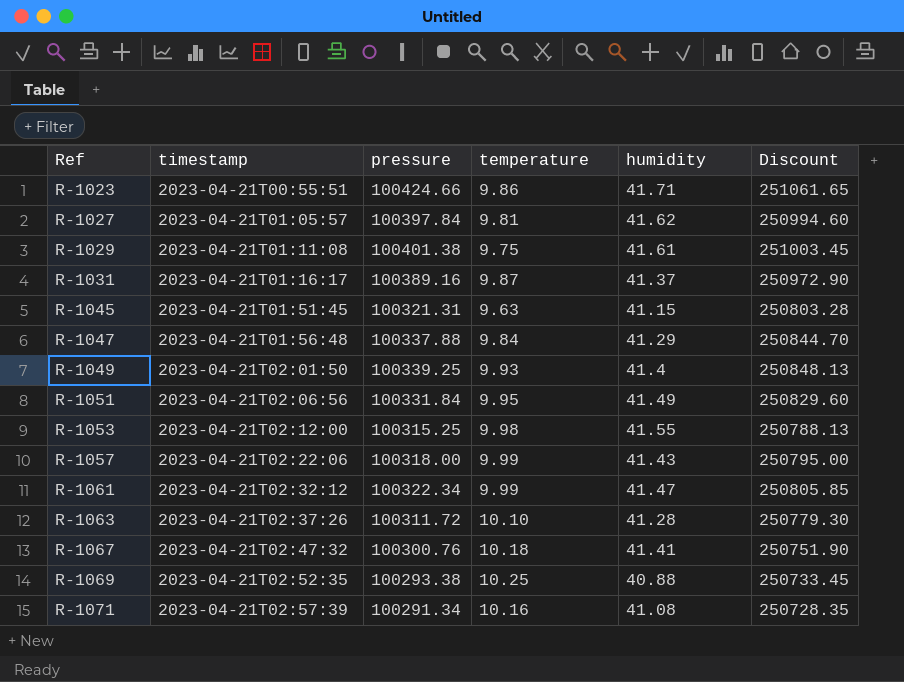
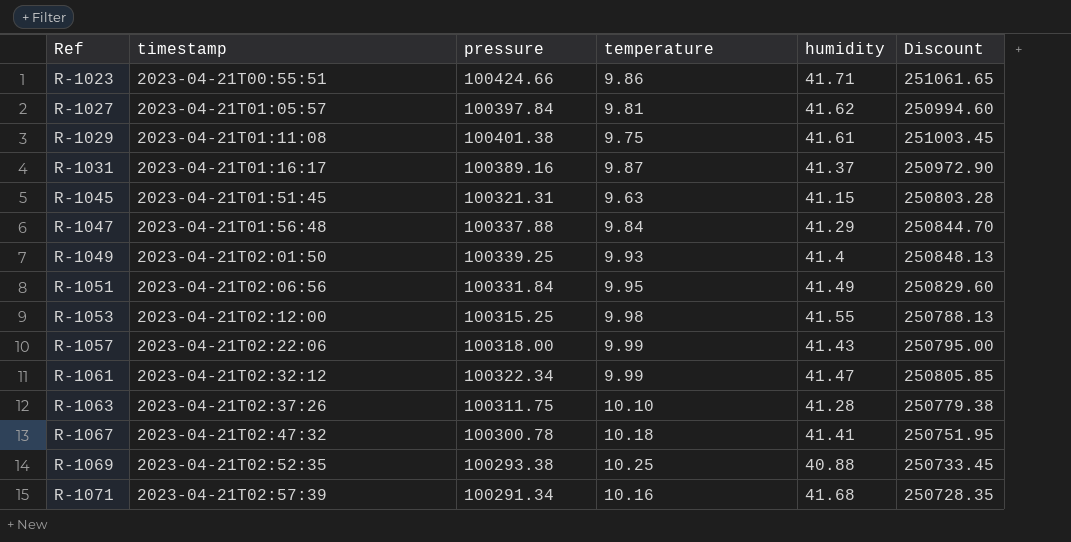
R-1063 | pressure: 100311.72 -> 100311.75
R-1063 | Discount: 250779.30 -> 250779.38
R-1067 | pressure: 100300.76 -> 100300.78
R-1067 | Discount: 250751.90 -> 250751.95
R-1071 | humidity: 41.08 -> 41.68

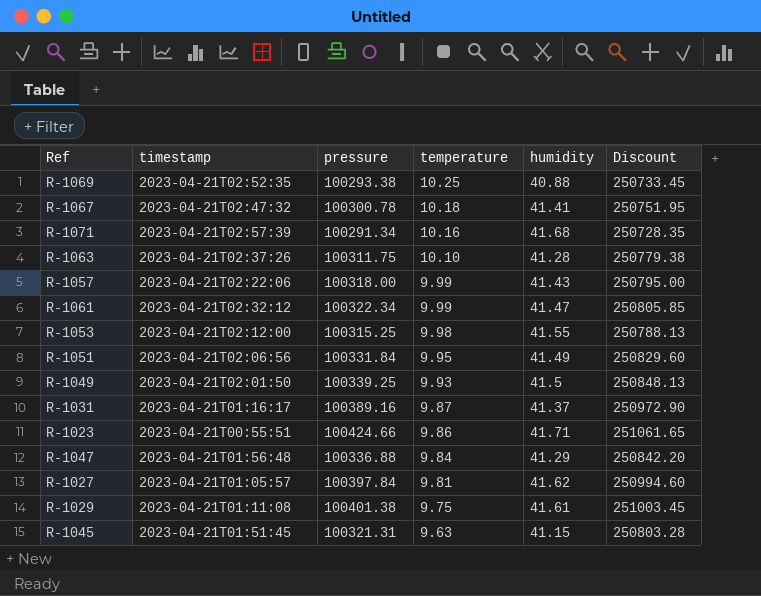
row order: Ref ascending -> temperature descending
R-1049 | humidity: 41.4 -> 41.5
R-1047 | pressure: 100337.88 -> 100336.88
R-1047 | Discount: 250844.70 -> 250842.20

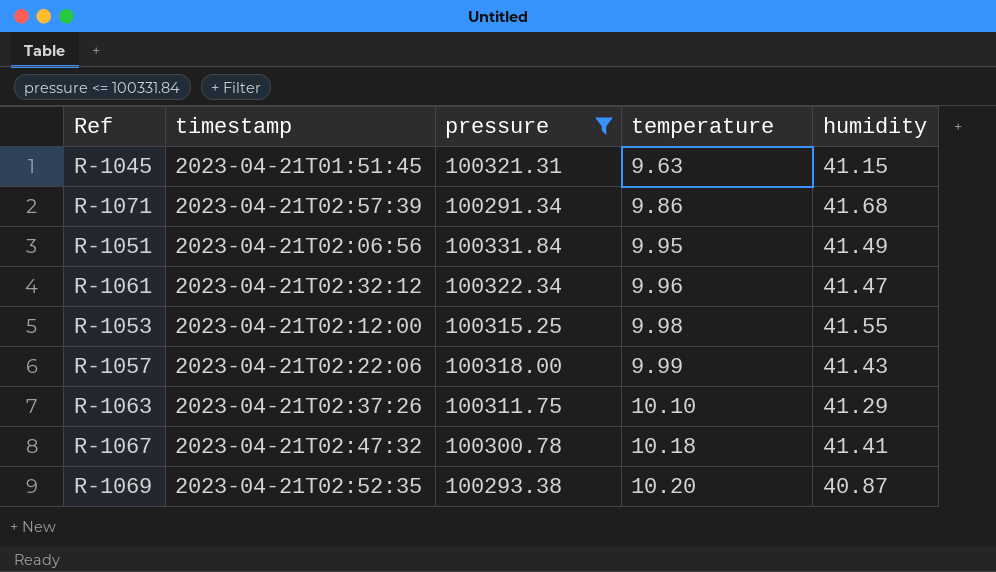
filter: none -> pressure <= 100331.84
row order: temperature descending -> temperature ascending
column Discount | formula: [pressure] * 2.5 -> none
R-1071 | temperature: 10.16 -> 9.86
R-1061 | temperature: 9.99 -> 9.96
R-1063 | humidity: 41.28 -> 41.29
R-1069 | temperature: 10.25 -> 10.20
R-1069 | humidity: 40.88 -> 40.87

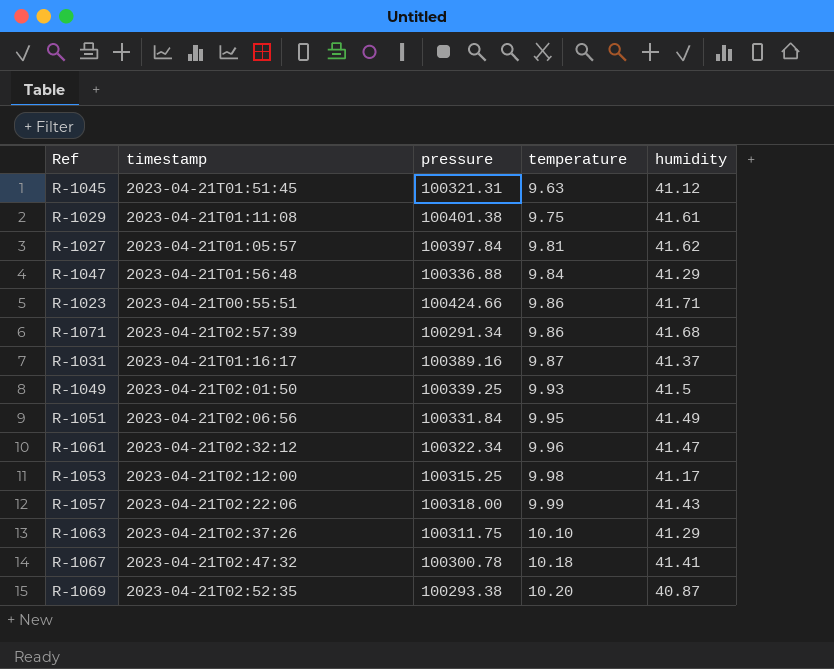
filter: pressure <= 100331.84 -> none
R-1045 | humidity: 41.15 -> 41.12
R-1053 | humidity: 41.55 -> 41.17

